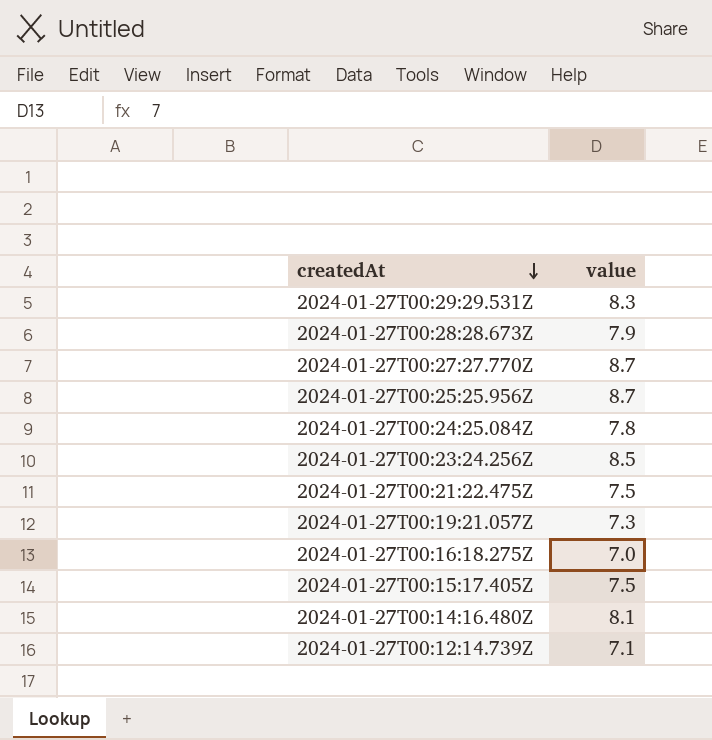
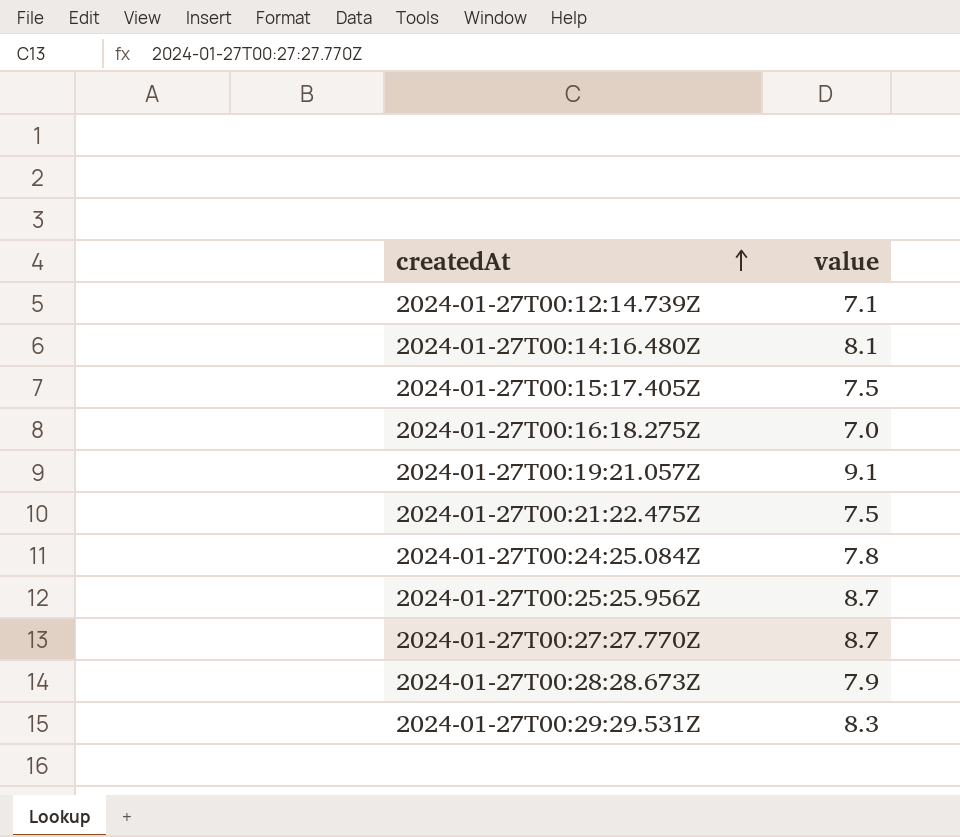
row order: createdAt descending -> createdAt ascending
row 2024-01-27T00:23:24.256Z: 8.5 -> none
2024-01-27T00:19:21.057Z | value: 7.3 -> 9.1

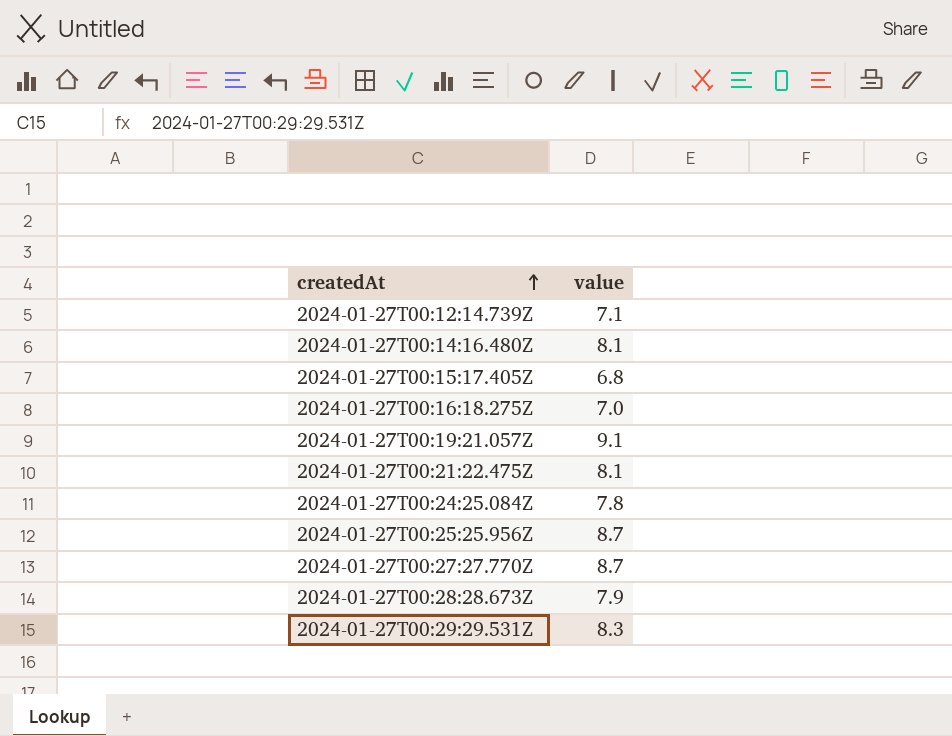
2024-01-27T00:15:17.405Z | value: 7.5 -> 6.8
2024-01-27T00:21:22.475Z | value: 7.5 -> 8.1

